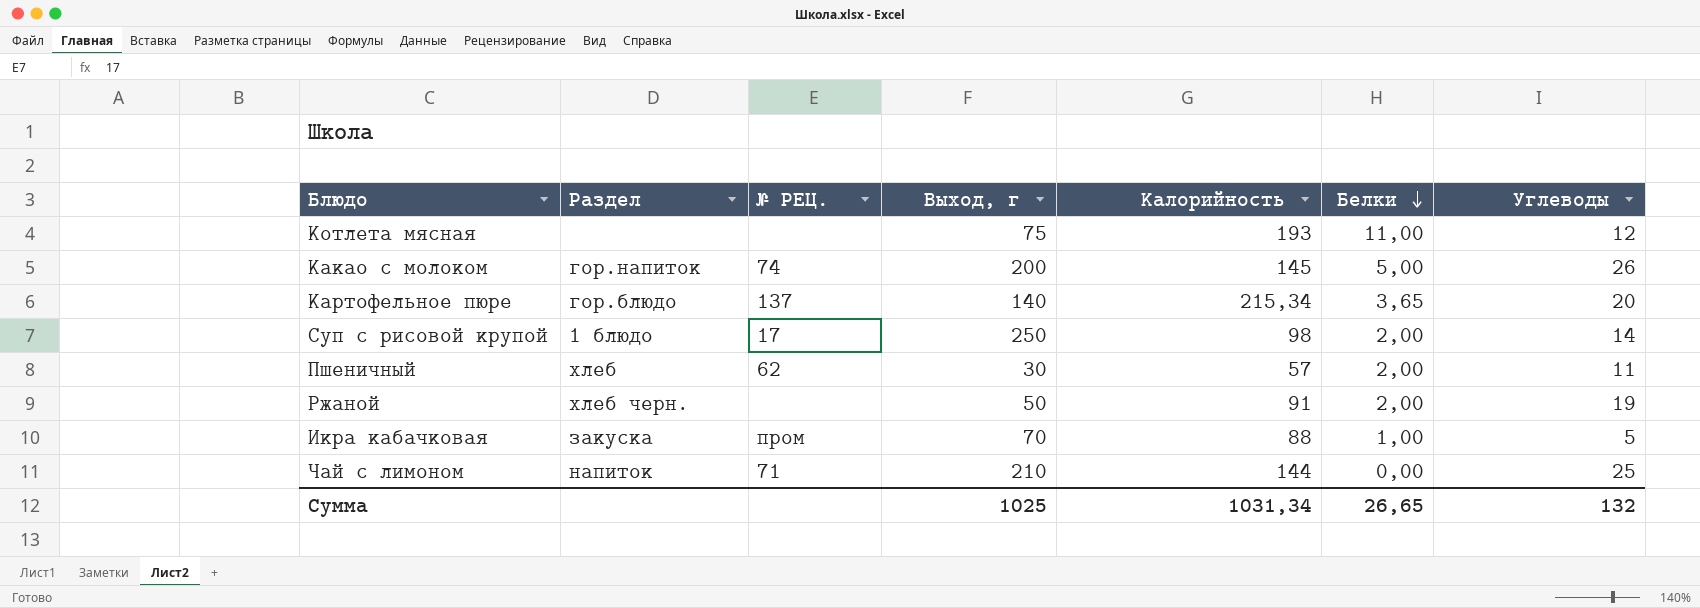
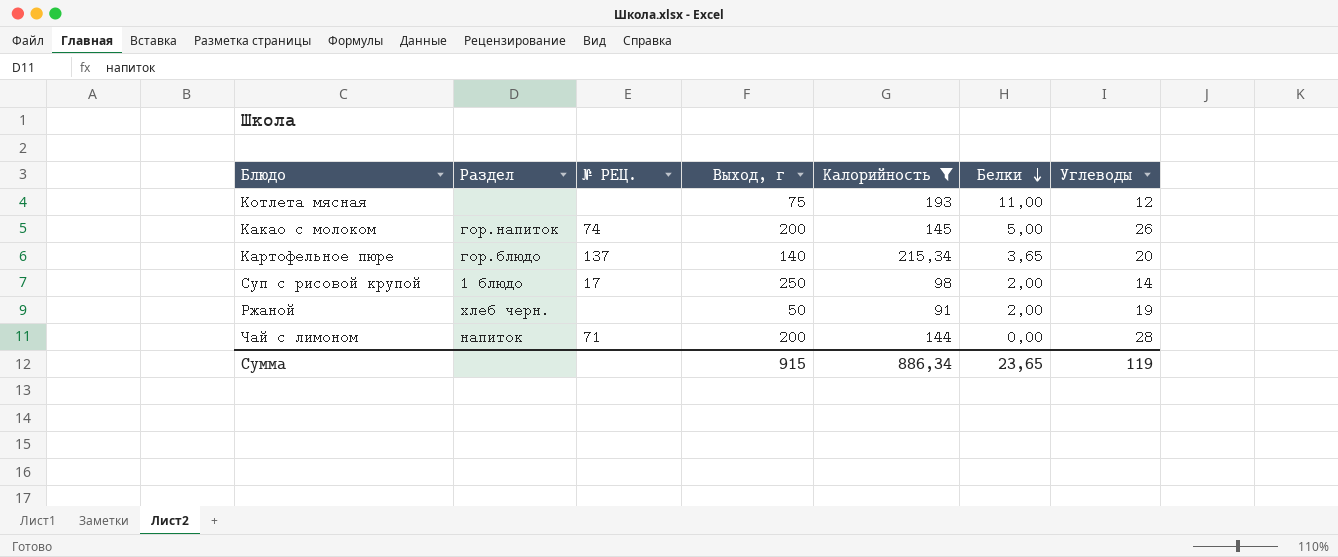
filter: none -> Калорийность >= 91
Чай с лимоном | Выход, г: 210 -> 200
Чай с лимоном | Углеводы: 25 -> 28
Сумма | Выход, г: 1025 -> 915
Сумма | Калорийность: 1031,34 -> 886,34
Сумма | Белки: 26,65 -> 23,65
Сумма | Углеводы: 132 -> 119

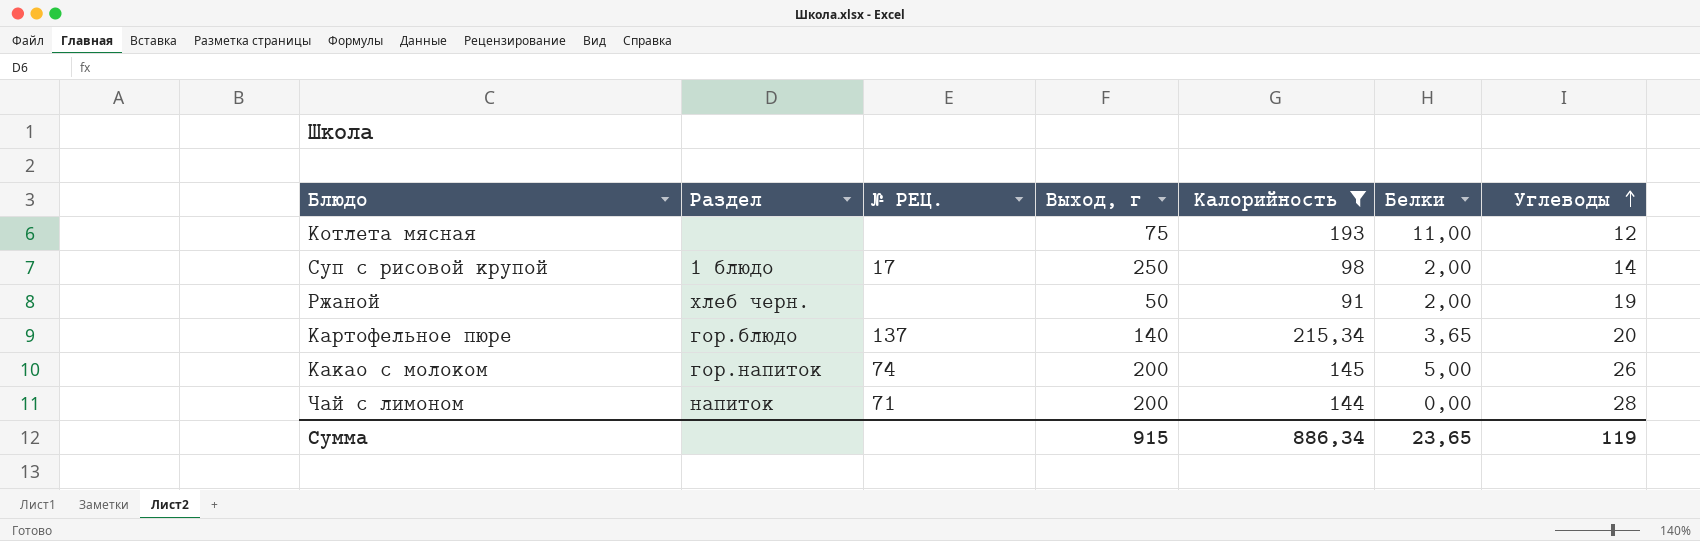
row order: Белки descending -> Углеводы ascending

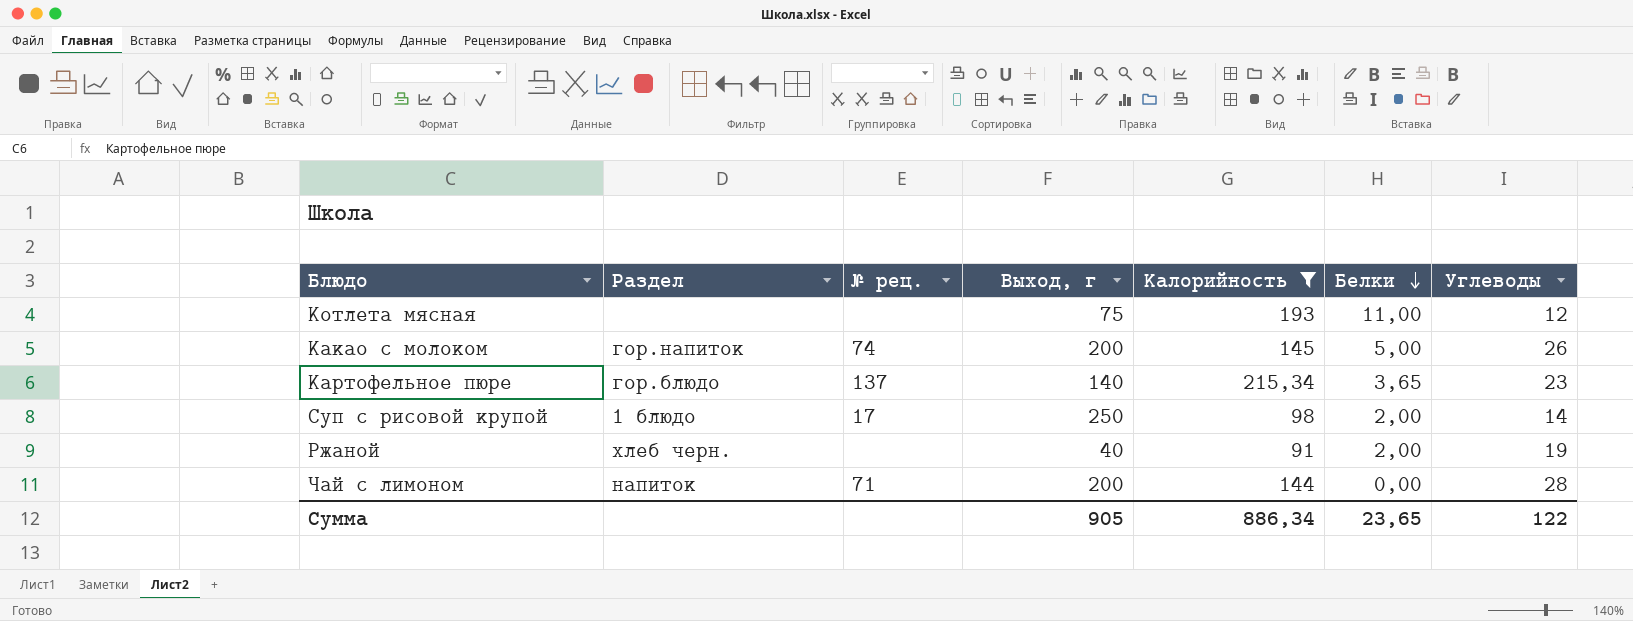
row order: Углеводы ascending -> Белки descending
column name: № РЕЦ. -> № рец.
Картофельное пюре | Углеводы: 20 -> 23
Ржаной | Выход, г: 50 -> 40
Сумма | Выход, г: 915 -> 905
Сумма | Углеводы: 119 -> 122

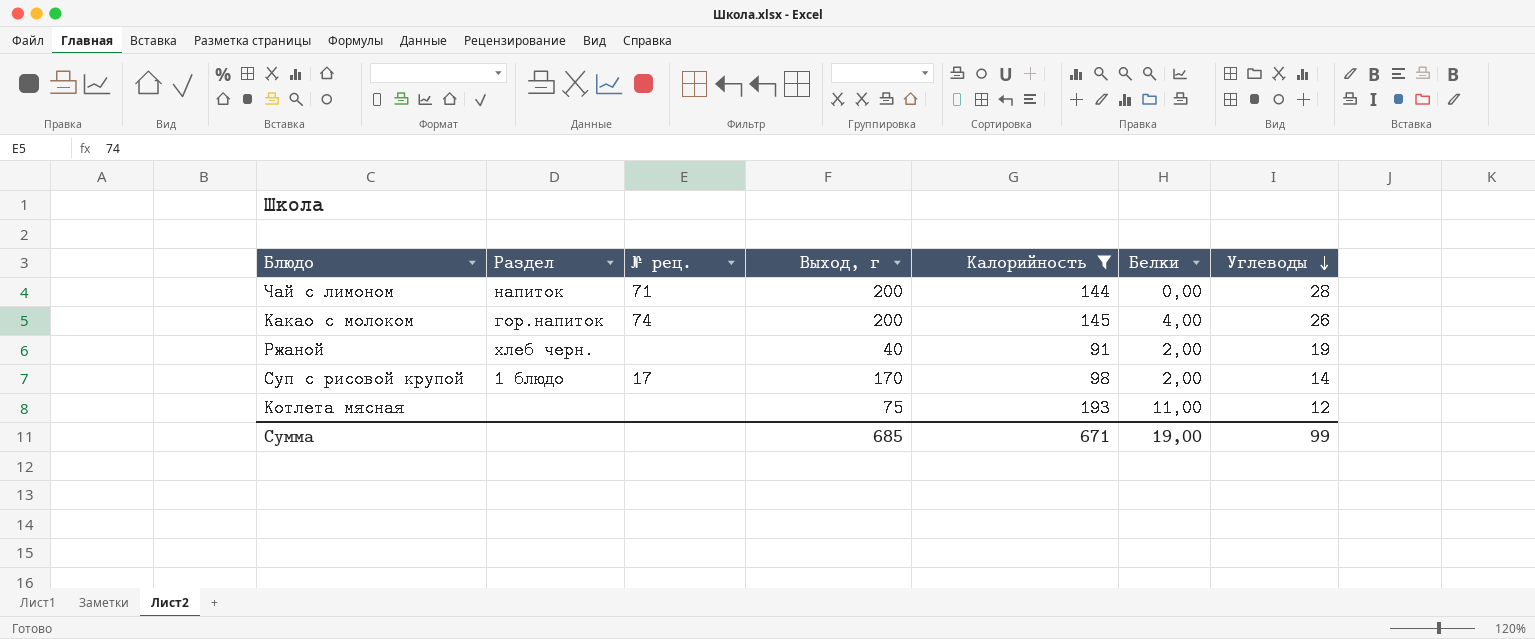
row order: Белки descending -> Углеводы descending
row Картофельное пюре: гор.блюдо | 137 | 140 | 215,34 | 3,65 | 23 -> none
Какао с молоком | Белки: 5,00 -> 4,00
Суп с рисовой крупой | Выход, г: 250 -> 170
Сумма | Выход, г: 905 -> 685
Сумма | Калорийность: 886,34 -> 671
Сумма | Белки: 23,65 -> 19,00
Сумма | Углеводы: 122 -> 99

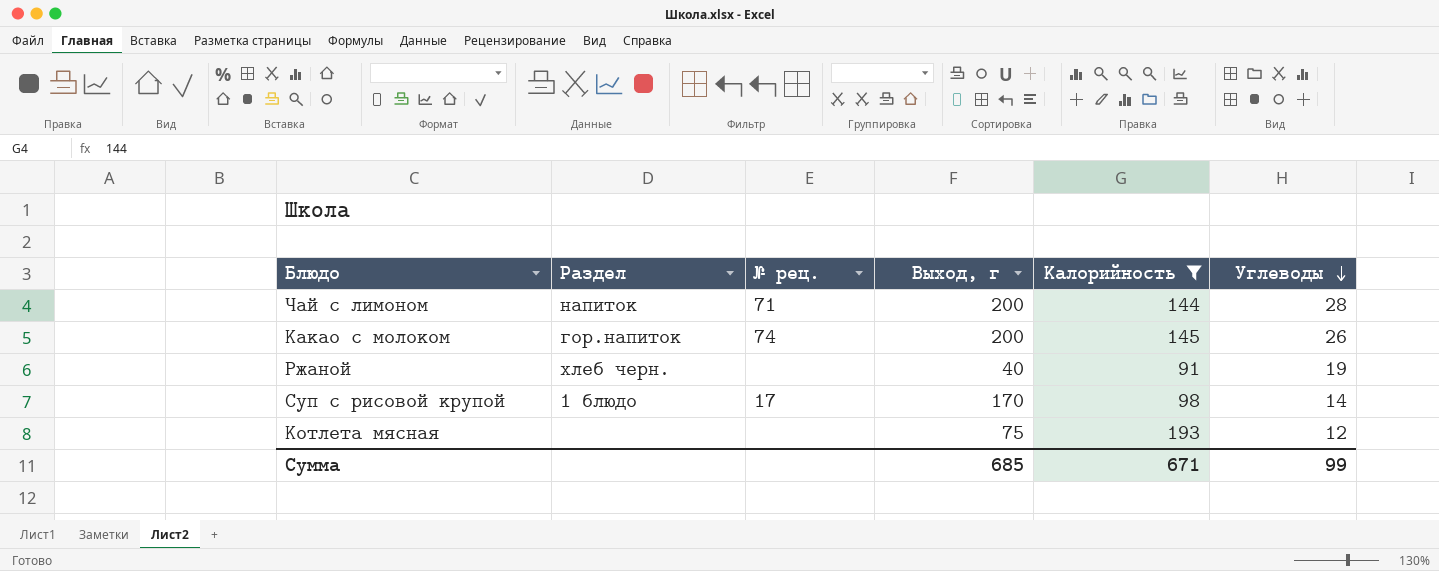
column Белки | position: 6 -> none

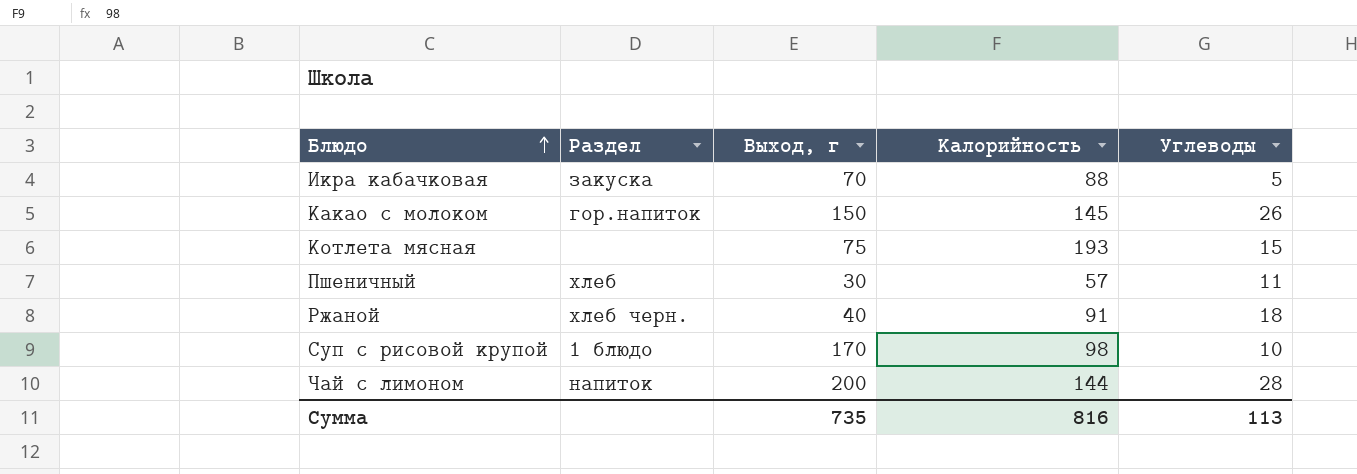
filter: Калорийность >= 91 -> none
row order: Углеводы descending -> Блюдо ascending
column № рец. | position: 3 -> none
Какао с молоком | Выход, г: 200 -> 150
Котлета мясная | Углеводы: 12 -> 15
Ржаной | Углеводы: 19 -> 18
Суп с рисовой крупой | Углеводы: 14 -> 10
Сумма | Выход, г: 685 -> 735
Сумма | Калорийность: 671 -> 816
Сумма | Углеводы: 99 -> 113

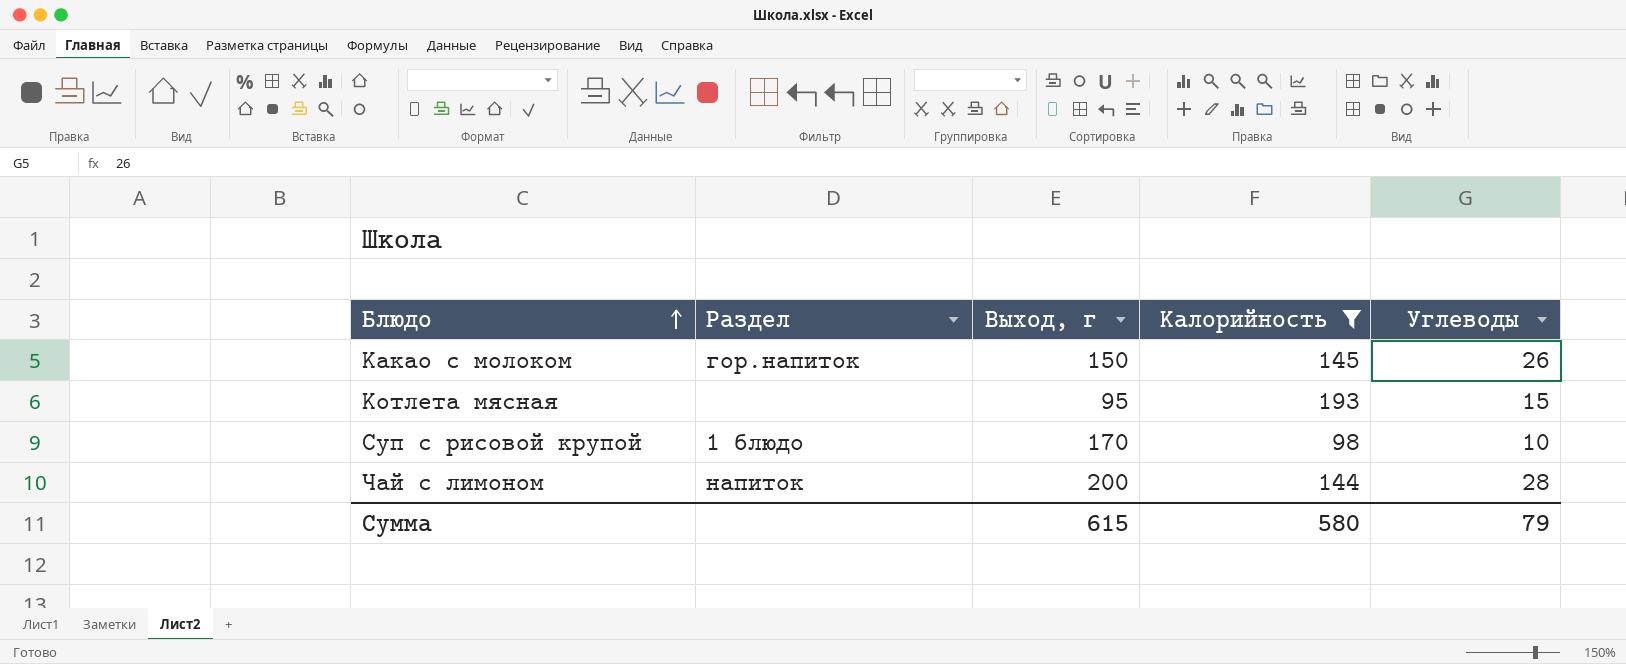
filter: none -> Калорийность >= 98
Котлета мясная | Выход, г: 75 -> 95
Сумма | Выход, г: 735 -> 615
Сумма | Калорийность: 816 -> 580
Сумма | Углеводы: 113 -> 79

